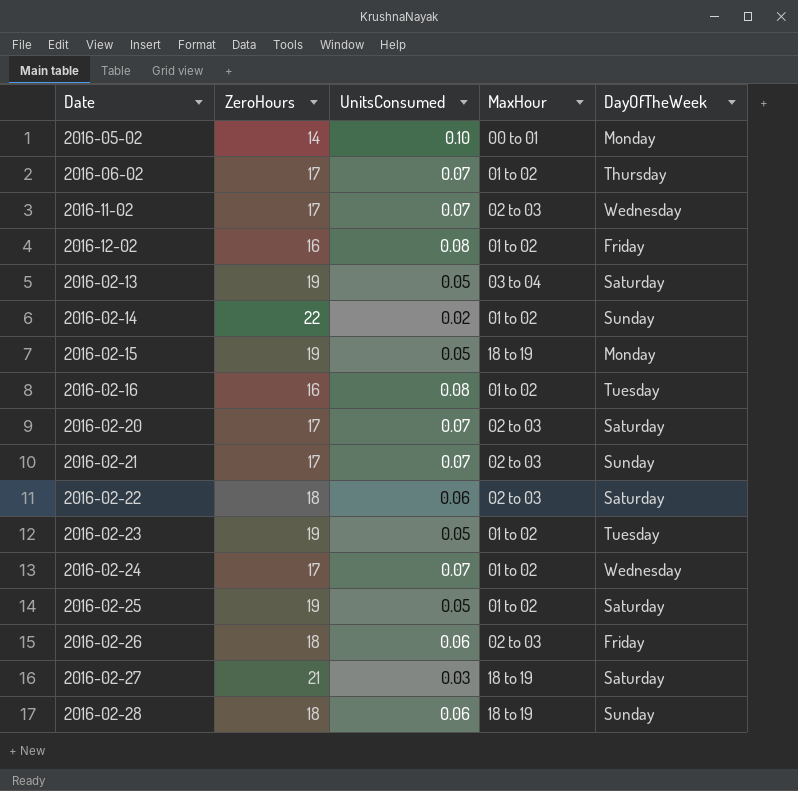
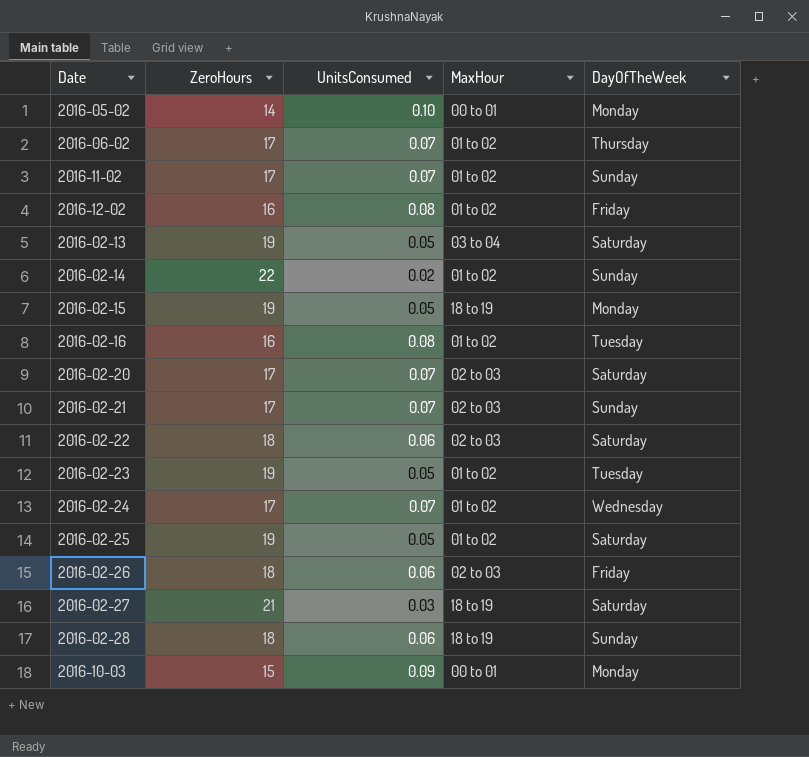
2016-11-02 | MaxHour: 02 to 03 -> 01 to 02
2016-11-02 | DayOfTheWeek: Wednesday -> Sunday
row 2016-10-03: none -> 15 | 0.09 | 00 to 01 | Monday

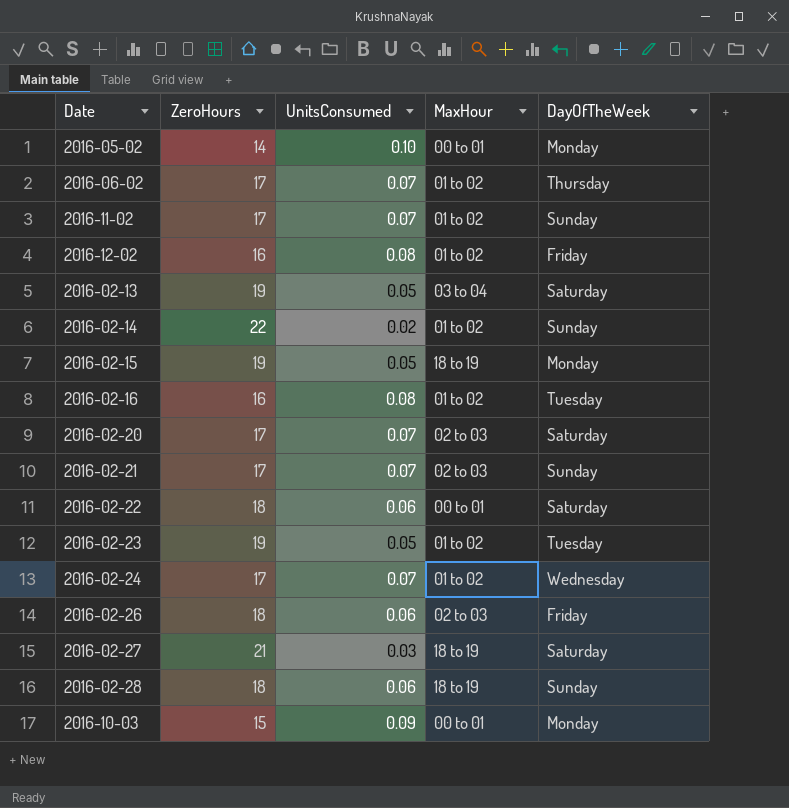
row 2016-02-25: 19 | 0.05 | 01 to 02 | Saturday -> none
2016-02-22 | MaxHour: 02 to 03 -> 00 to 01

